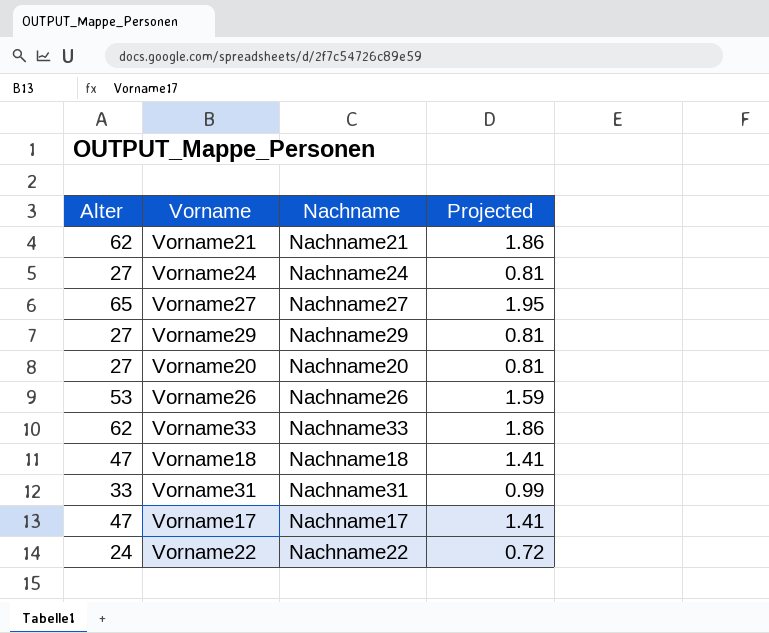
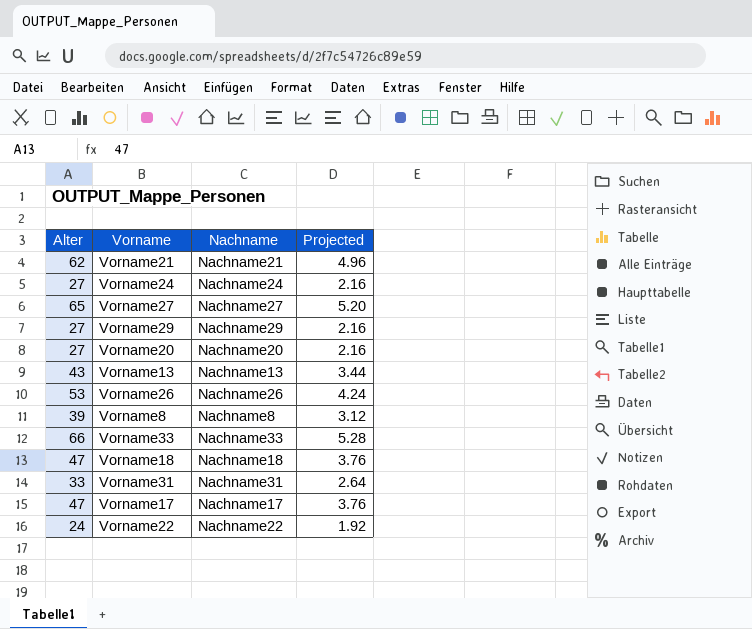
column Projected | formula: [Alter] * 0.03 -> [Alter] * 0.08
row Vorname13: none -> 43 | Nachname13 | 3.44
row Vorname8: none -> 39 | Nachname8 | 3.12
Vorname33 | Alter: 62 -> 66

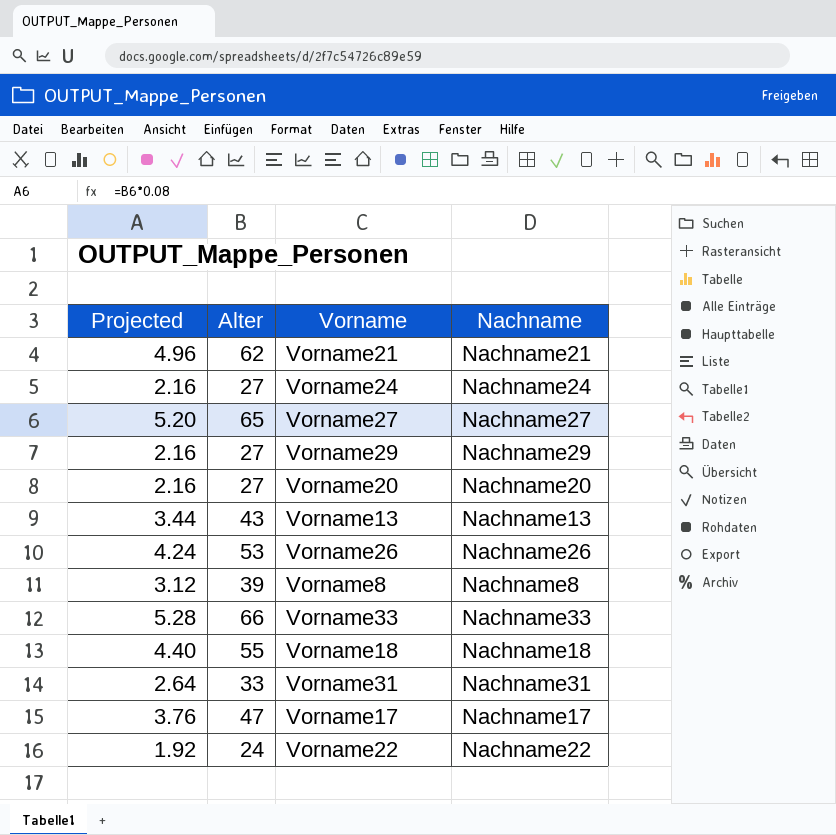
column Projected | position: 4 -> 1
Vorname18 | Projected: 3.76 -> 4.40
Vorname18 | Alter: 47 -> 55

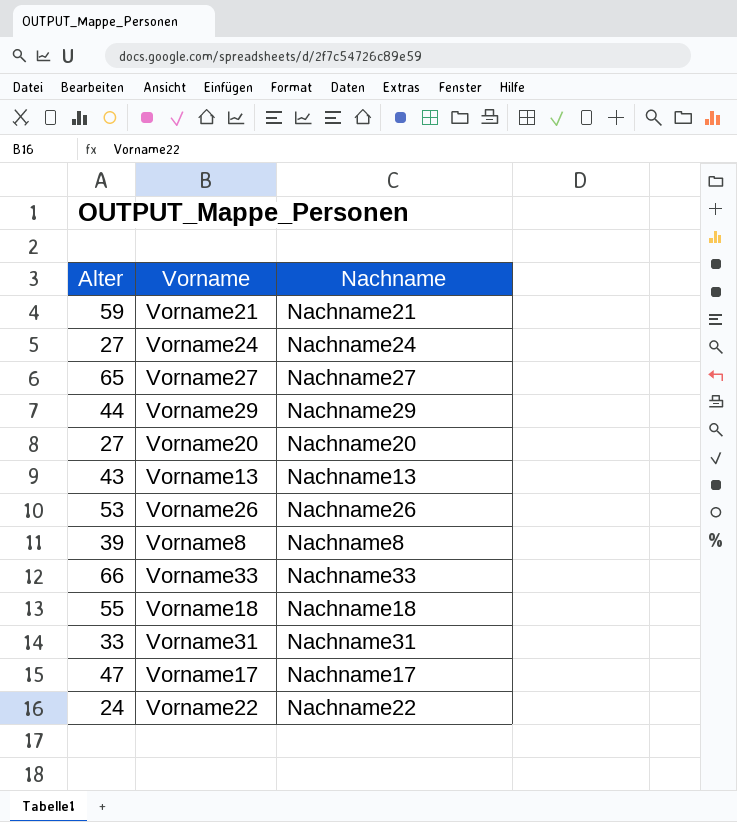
column Projected | formula: [Alter] * 0.08 -> none
Vorname21 | Alter: 62 -> 59
Vorname29 | Alter: 27 -> 44

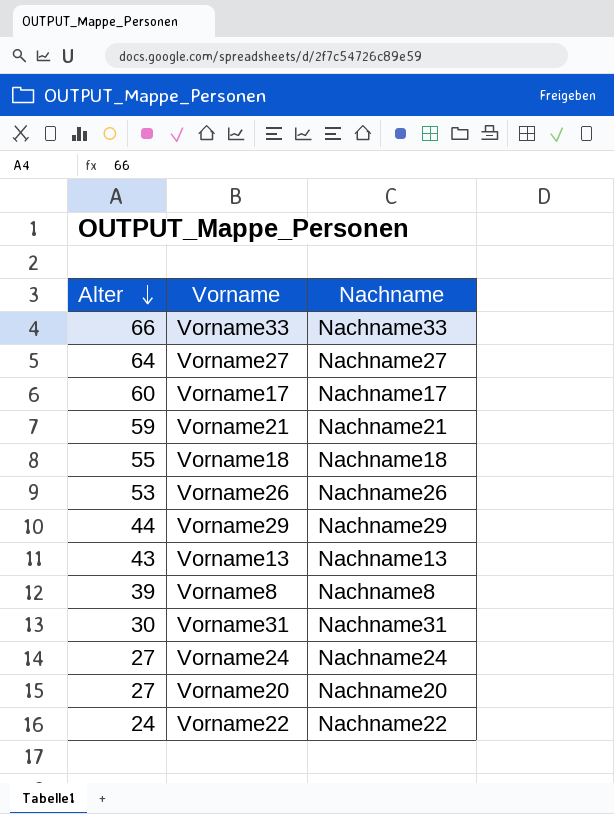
row order: none -> Alter descending
Vorname27 | Alter: 65 -> 64
Vorname17 | Alter: 47 -> 60
Vorname31 | Alter: 33 -> 30

